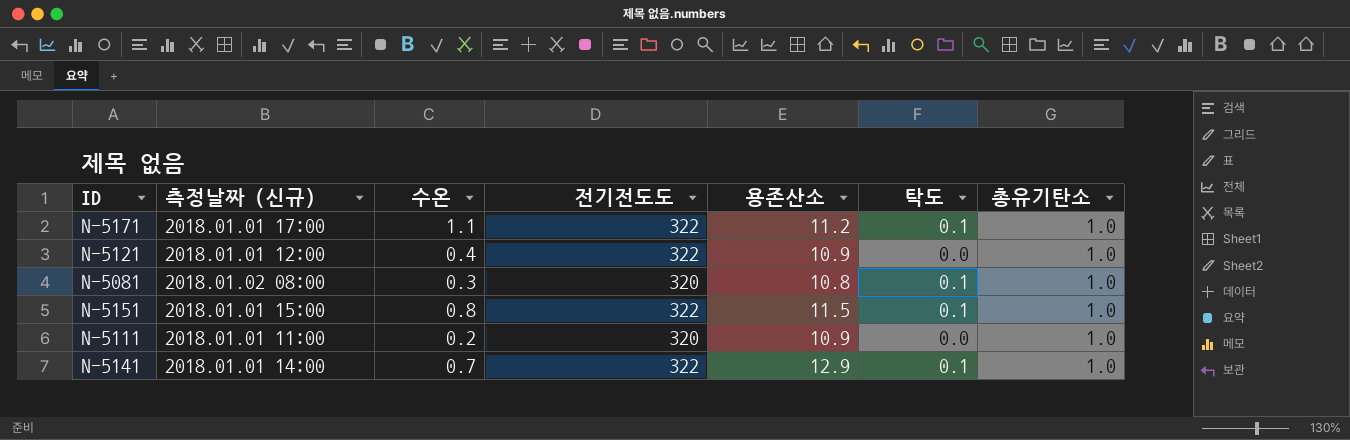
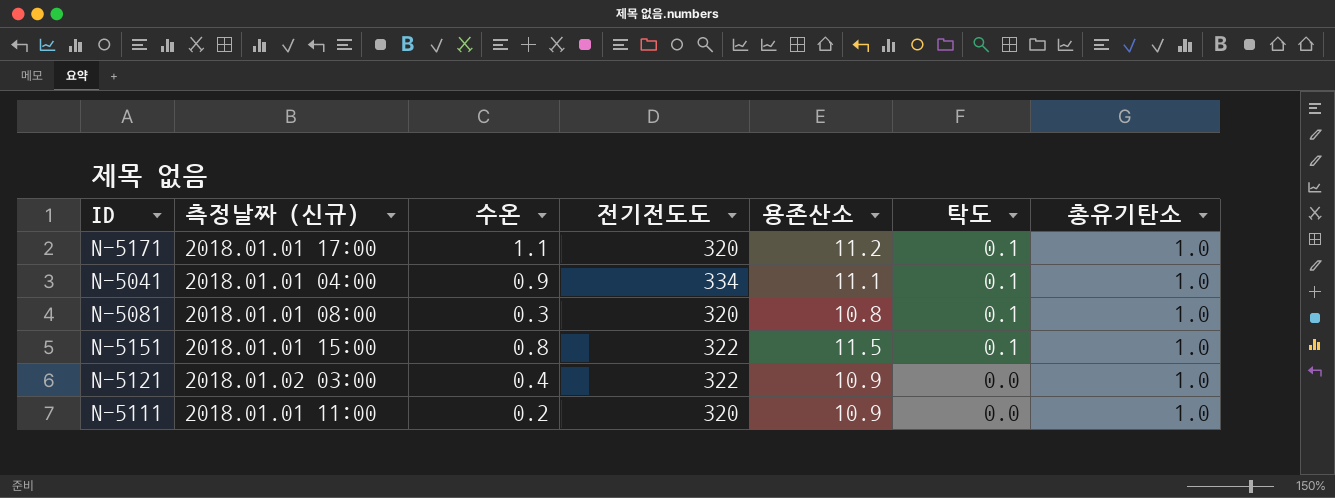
row order: none -> 탁도 descending
row N-5141: 2018.01.01 14:00 | 0.7 | 322 | 12.9 | 0.1 | 1.0 -> none
N-5171 | 전기전도도: 322 -> 320
row N-5041: none -> 2018.01.01 04:00 | 0.9 | 334 | 11.1 | 0.1 | 1.0
N-5081 | 측정날짜 (신규): 2018.01.02 08:00 -> 2018.01.01 08:00
N-5121 | 측정날짜 (신규): 2018.01.01 12:00 -> 2018.01.02 03:00

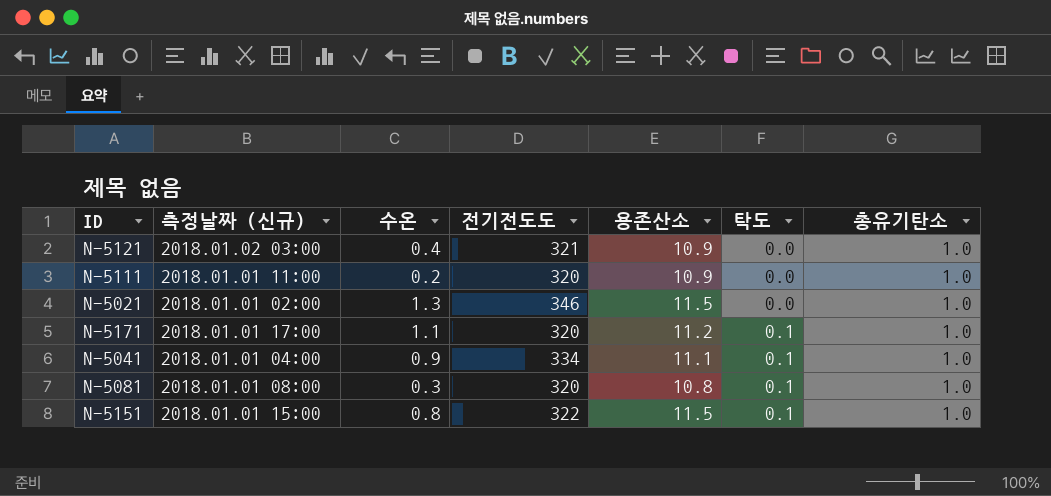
row order: 탁도 descending -> 탁도 ascending
N-5121 | 전기전도도: 322 -> 321
row N-5021: none -> 2018.01.01 02:00 | 1.3 | 346 | 11.5 | 0.0 | 1.0

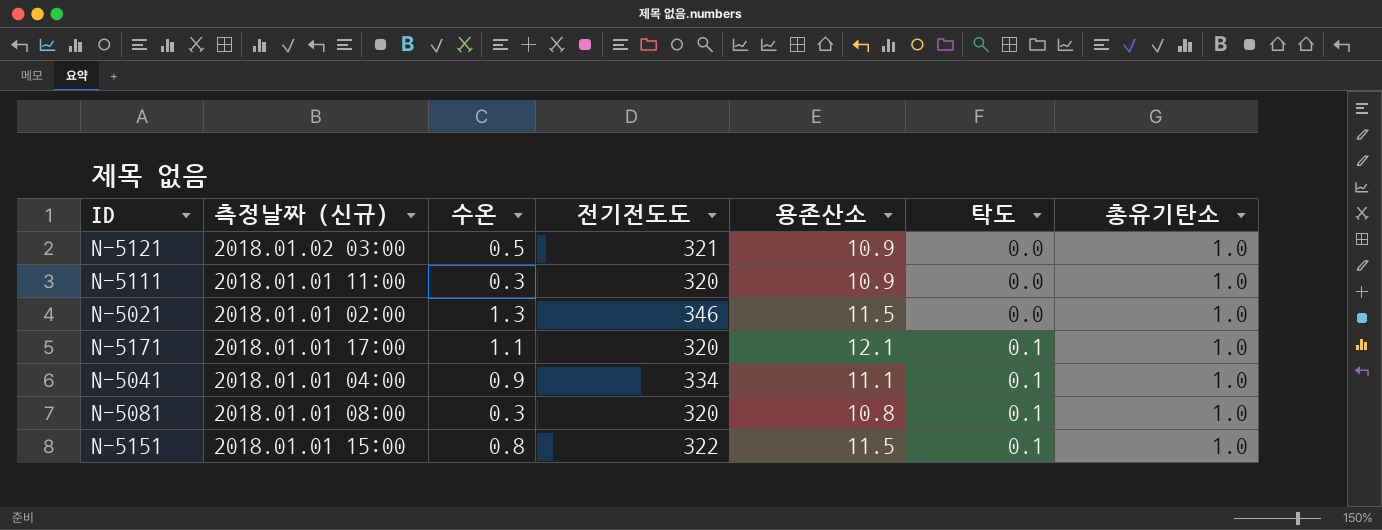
N-5121 | 수온: 0.4 -> 0.5
N-5111 | 수온: 0.2 -> 0.3
N-5171 | 용존산소: 11.2 -> 12.1

